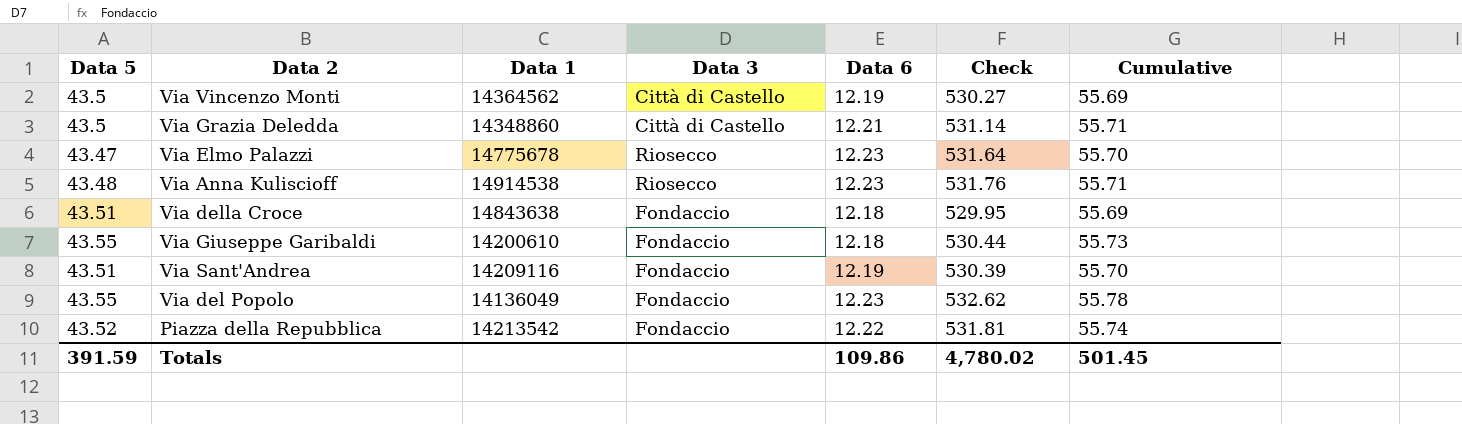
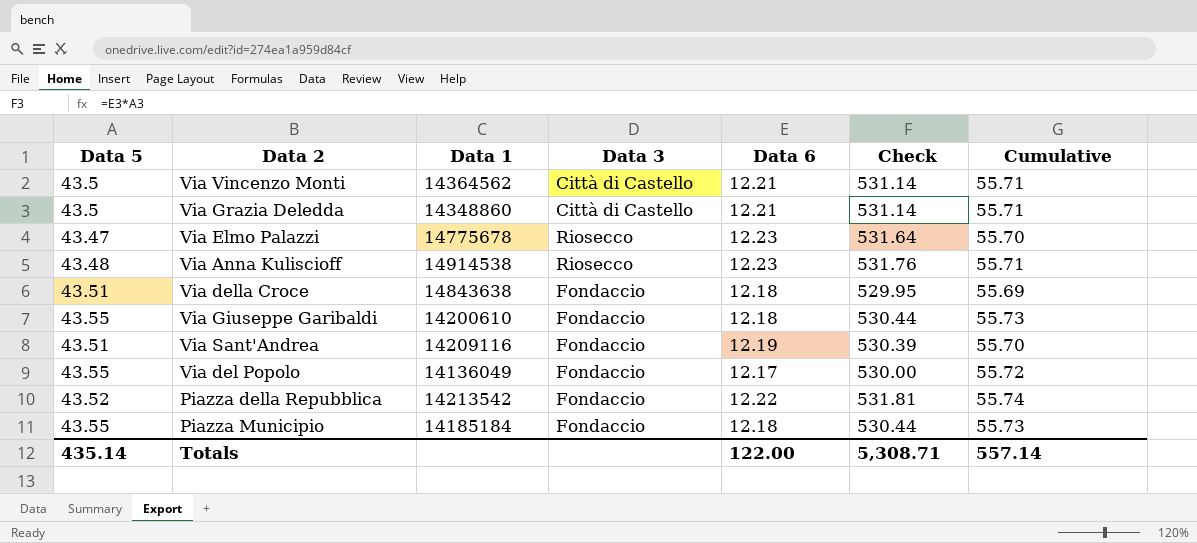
Via Vincenzo Monti | Data 6: 12.19 -> 12.21
Via Vincenzo Monti | Check: 530.27 -> 531.14
Via Vincenzo Monti | Cumulative: 55.69 -> 55.71
Via del Popolo | Data 6: 12.23 -> 12.17
Via del Popolo | Check: 532.62 -> 530.00
Via del Popolo | Cumulative: 55.78 -> 55.72
row Piazza Municipio: none -> 43.55 | 14185184 | Fondaccio | 12.18 | 530.44 | 55.73
Totals | Data 5: 391.59 -> 435.14
Totals | Data 6: 109.86 -> 122.00
Totals | Check: 4,780.02 -> 5,308.71
Totals | Cumulative: 501.45 -> 557.14

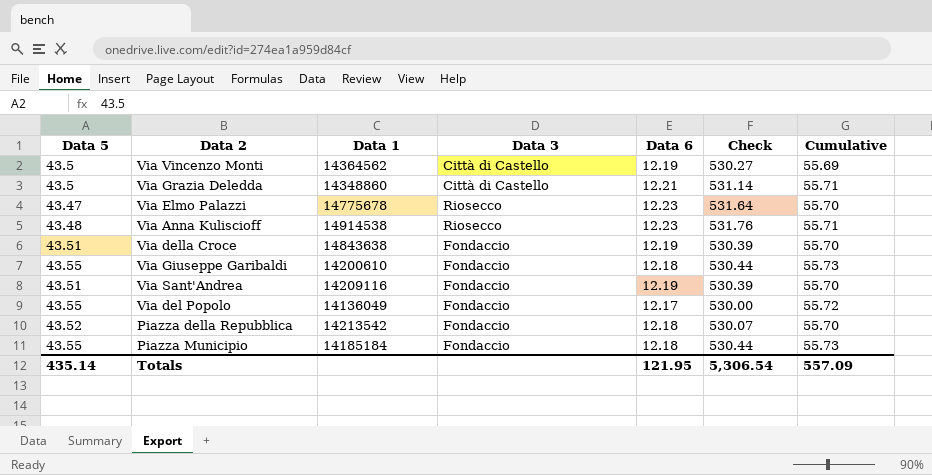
Via Vincenzo Monti | Data 6: 12.21 -> 12.19
Via Vincenzo Monti | Check: 531.14 -> 530.27
Via Vincenzo Monti | Cumulative: 55.71 -> 55.69
Via della Croce | Data 6: 12.18 -> 12.19
Via della Croce | Check: 529.95 -> 530.39
Via della Croce | Cumulative: 55.69 -> 55.70
Piazza della Repubblica | Data 6: 12.22 -> 12.18
Piazza della Repubblica | Check: 531.81 -> 530.07
Piazza della Repubblica | Cumulative: 55.74 -> 55.70
Totals | Data 6: 122.00 -> 121.95
Totals | Check: 5,308.71 -> 5,306.54
Totals | Cumulative: 557.14 -> 557.09

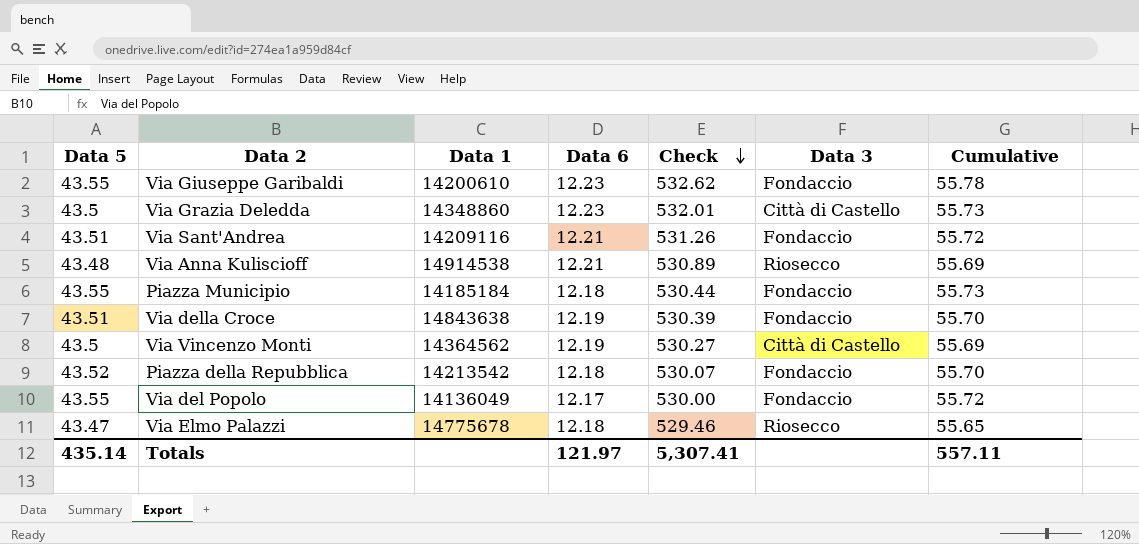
row order: none -> Check descending
column Data 3 | position: 4 -> 6
Via Giuseppe Garibaldi | Data 6: 12.18 -> 12.23
Via Giuseppe Garibaldi | Check: 530.44 -> 532.62
Via Giuseppe Garibaldi | Cumulative: 55.73 -> 55.78
Via Grazia Deledda | Data 6: 12.21 -> 12.23
Via Grazia Deledda | Check: 531.14 -> 532.01
Via Grazia Deledda | Cumulative: 55.71 -> 55.73
Via Sant'Andrea | Data 6: 12.19 -> 12.21
Via Sant'Andrea | Check: 530.39 -> 531.26
Via Sant'Andrea | Cumulative: 55.70 -> 55.72
Via Anna Kuliscioff | Data 6: 12.23 -> 12.21
Via Anna Kuliscioff | Check: 531.76 -> 530.89
Via Anna Kuliscioff | Cumulative: 55.71 -> 55.69
Via Elmo Palazzi | Data 6: 12.23 -> 12.18
Via Elmo Palazzi | Check: 531.64 -> 529.46
Via Elmo Palazzi | Cumulative: 55.70 -> 55.65
Totals | Data 6: 121.95 -> 121.97
Totals | Check: 5,306.54 -> 5,307.41
Totals | Cumulative: 557.09 -> 557.11

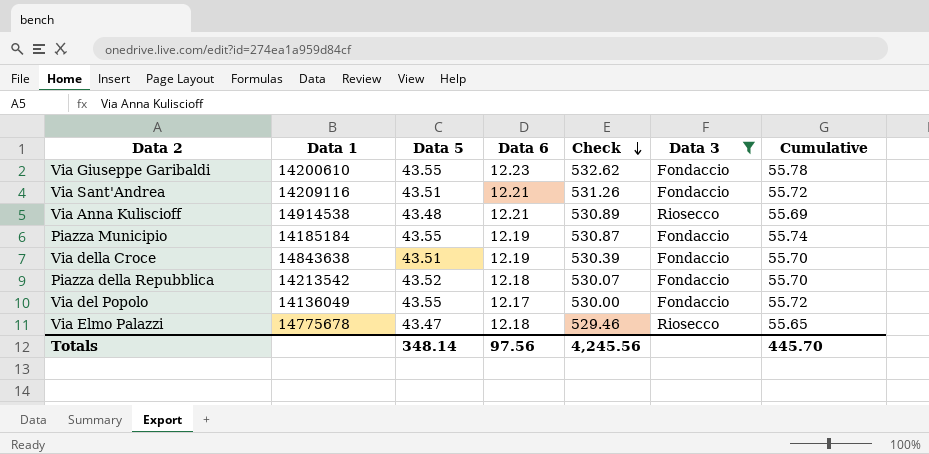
filter: none -> Data 3 != Città di Castello
column Data 5 | position: 1 -> 3
Piazza Municipio | Data 6: 12.18 -> 12.19
Piazza Municipio | Check: 530.44 -> 530.87
Piazza Municipio | Cumulative: 55.73 -> 55.74
Totals | Data 5: 435.14 -> 348.14
Totals | Data 6: 121.97 -> 97.56
Totals | Check: 5,307.41 -> 4,245.56
Totals | Cumulative: 557.11 -> 445.70

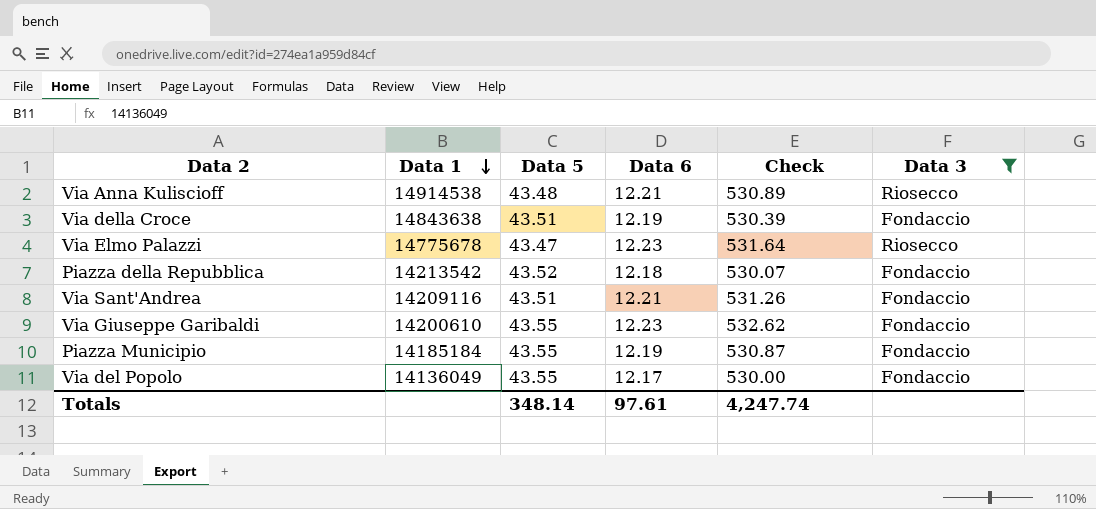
row order: Check descending -> Data 1 descending
column Cumulative | formula: [Data 5] + [Data 6] -> none
Via Elmo Palazzi | Data 6: 12.18 -> 12.23
Via Elmo Palazzi | Check: 529.46 -> 531.64
Totals | Data 6: 97.56 -> 97.61
Totals | Check: 4,245.56 -> 4,247.74

